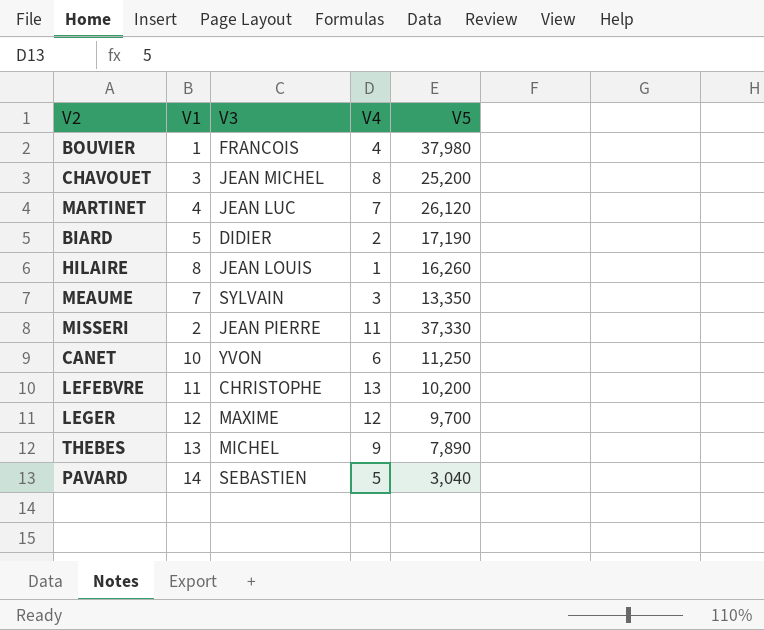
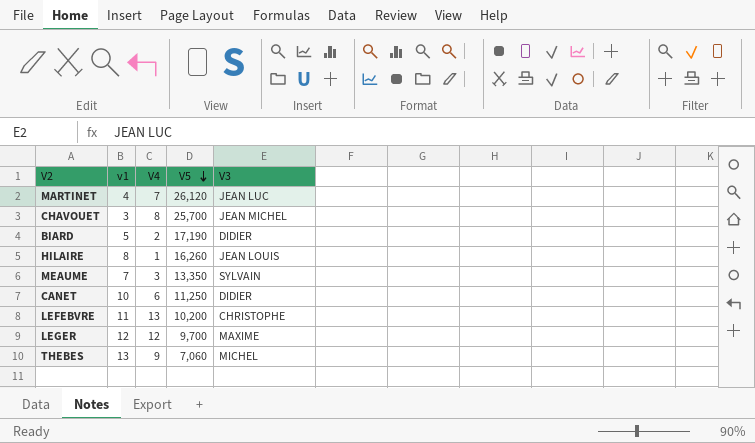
row order: none -> V5 descending
column name: V1 -> v1
column V3 | position: 3 -> 5
row BOUVIER: 1 | FRANCOIS | 4 | 37,980 -> none
row MISSERI: 2 | JEAN PIERRE | 11 | 37,330 -> none
row PAVARD: 14 | SEBASTIEN | 5 | 3,040 -> none
CHAVOUET | V5: 25,200 -> 25,700
CANET | V3: YVON -> DIDIER
THEBES | V5: 7,890 -> 7,060

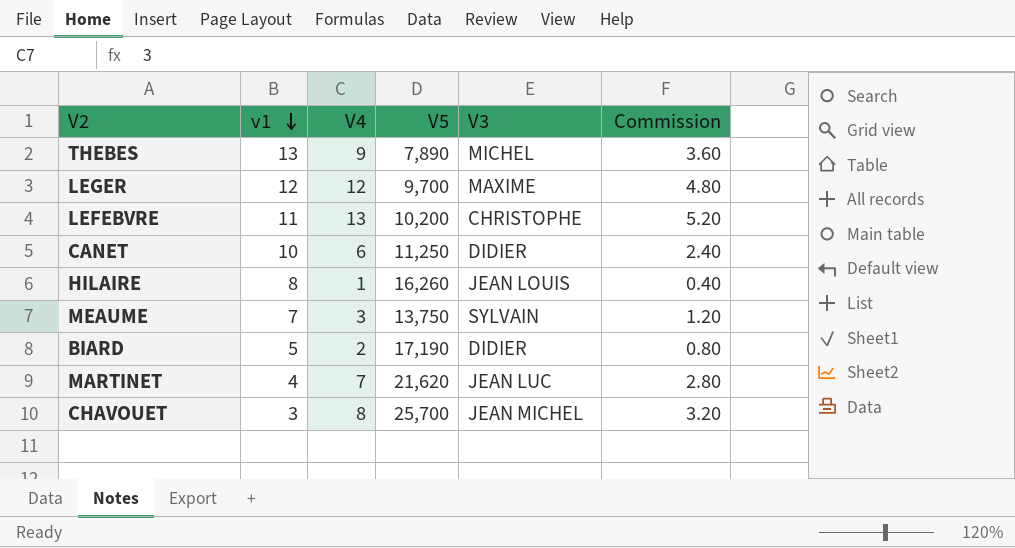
row order: V5 descending -> v1 descending
column Commission | formula: none -> [V4] * 0.4
THEBES | V5: 7,060 -> 7,890
MEAUME | V5: 13,350 -> 13,750
MARTINET | V5: 26,120 -> 21,620

